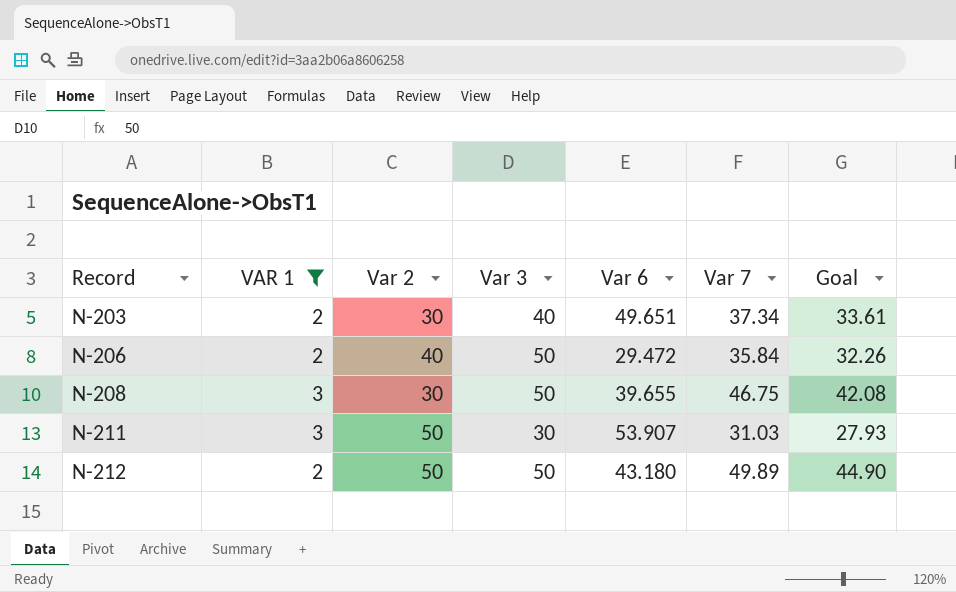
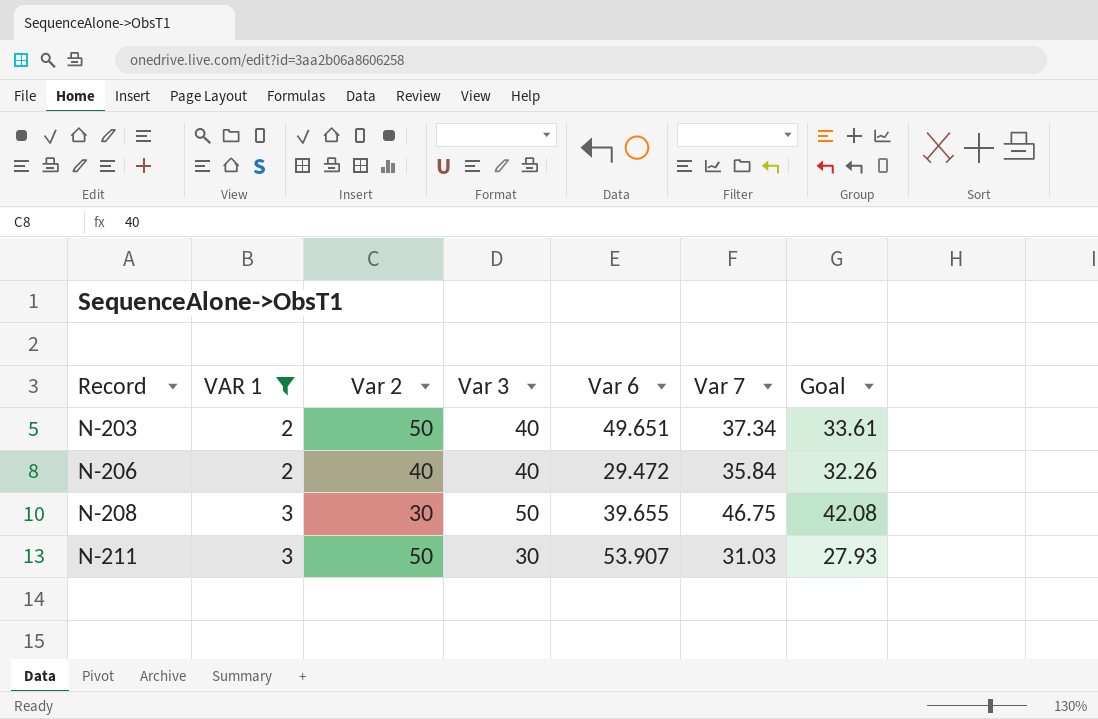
row N-212: 2 | 50 | 50 | 43.180 | 49.89 | 44.90 -> none
N-203 | Var 2: 30 -> 50
N-206 | Var 3: 50 -> 40

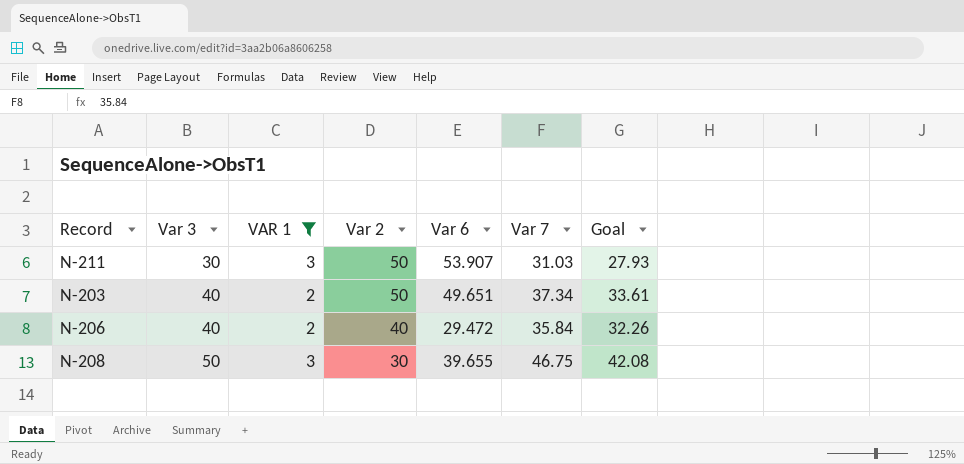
row order: Record ascending -> Var 3 ascending
column Var 3 | position: 4 -> 2

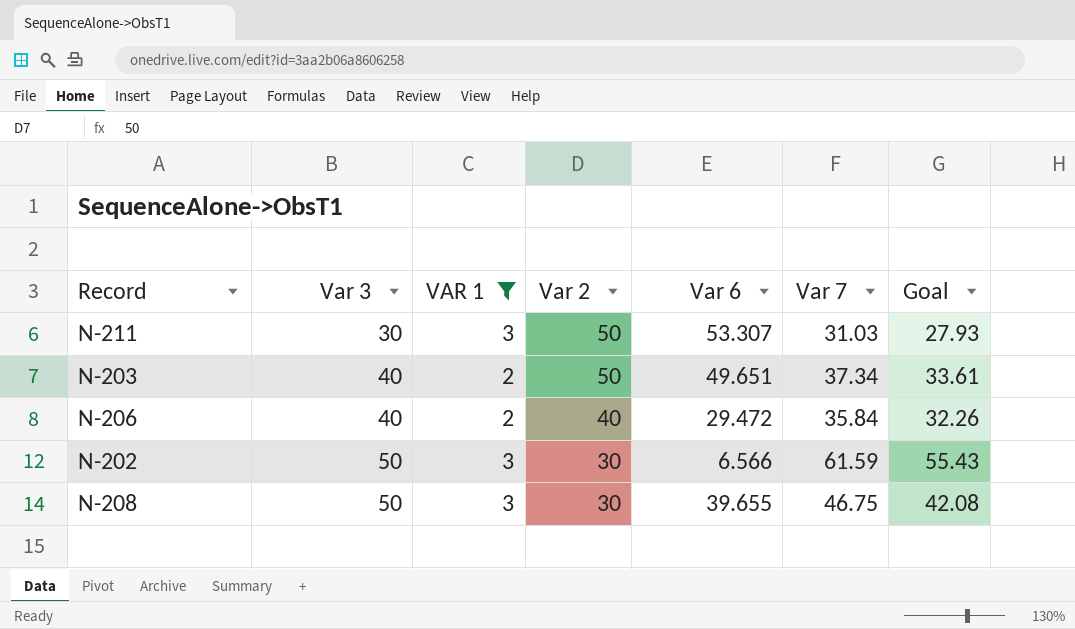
N-211 | Var 6: 53.907 -> 53.307
row N-202: none -> 50 | 3 | 30 | 6.566 | 61.59 | 55.43

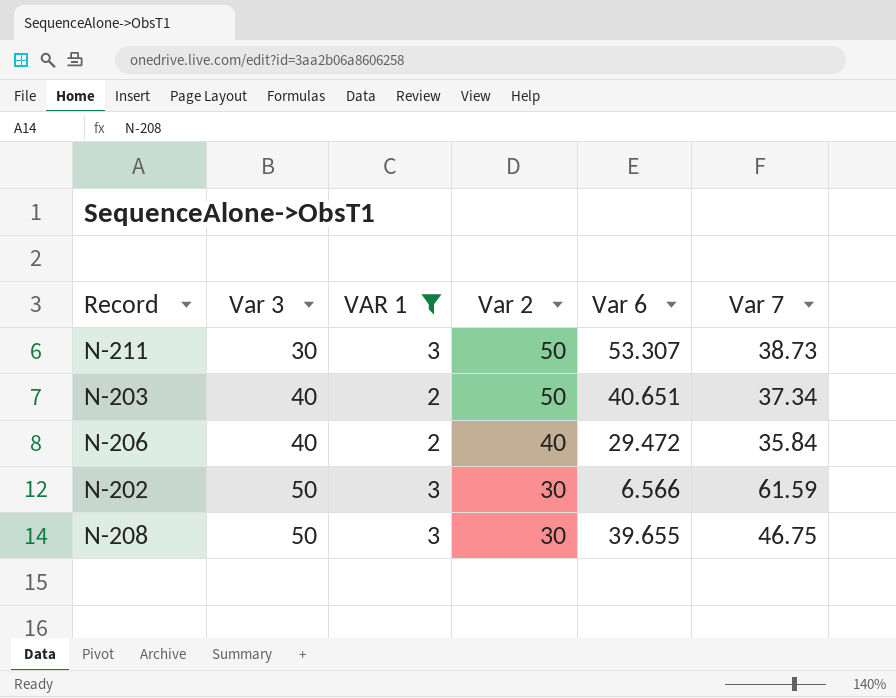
column Goal | formula: [Var 7] * 0.9 -> none
N-211 | Var 7: 31.03 -> 38.73
N-203 | Var 6: 49.651 -> 40.651

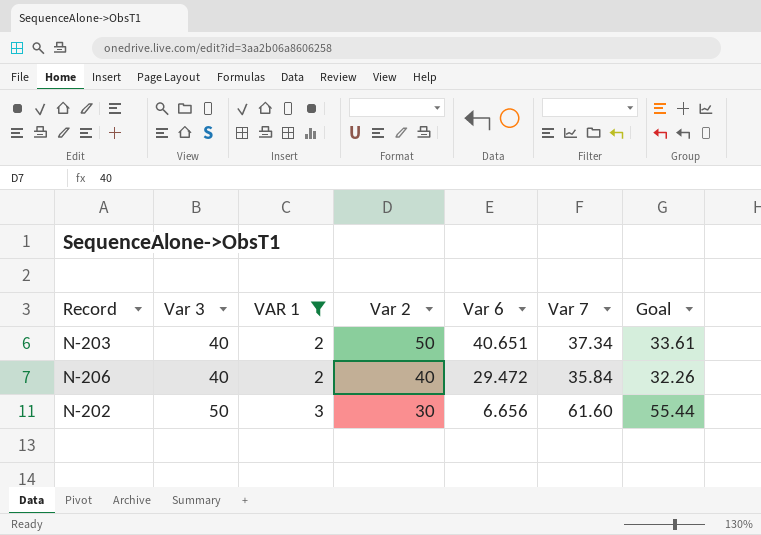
column Goal | formula: none -> [Var 7] * 0.9
row N-211: 30 | 3 | 50 | 53.307 | 38.73 -> none
row N-208: 50 | 3 | 30 | 39.655 | 46.75 -> none
N-202 | Var 6: 6.566 -> 6.656
N-202 | Var 7: 61.59 -> 61.60

